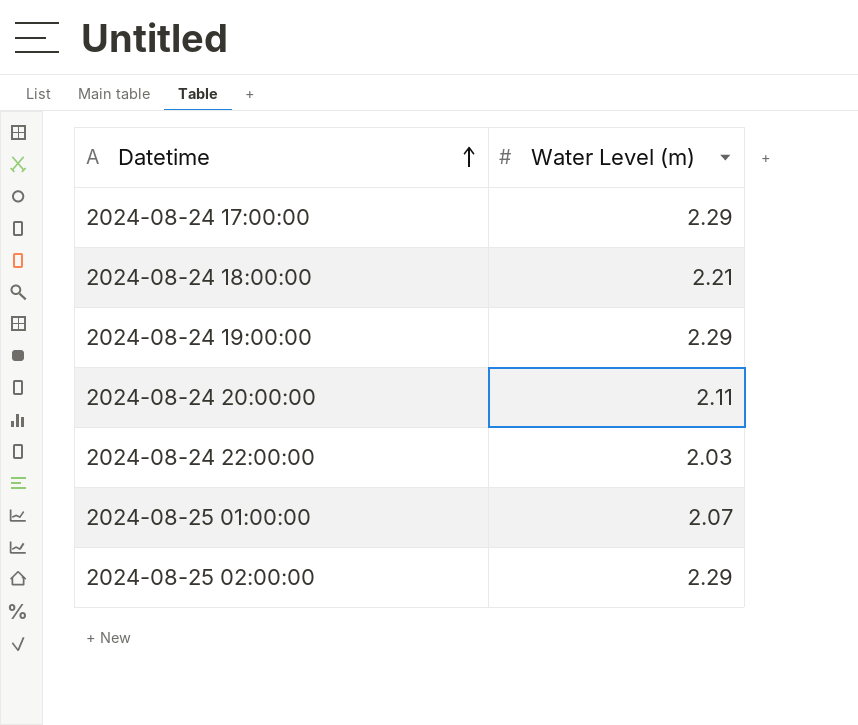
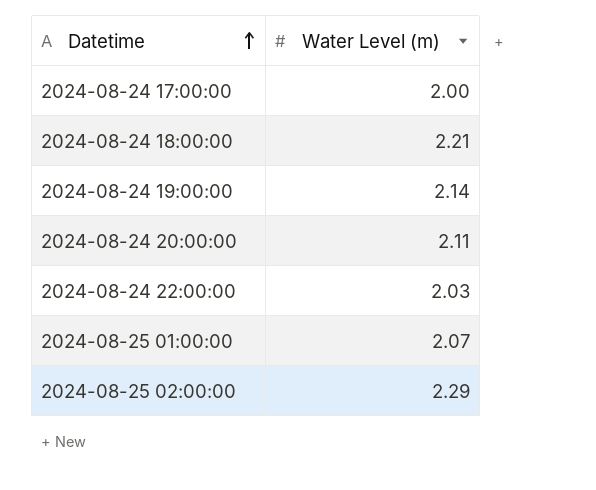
2024-08-24 17:00:00 | Water Level (m): 2.29 -> 2.00
2024-08-24 19:00:00 | Water Level (m): 2.29 -> 2.14

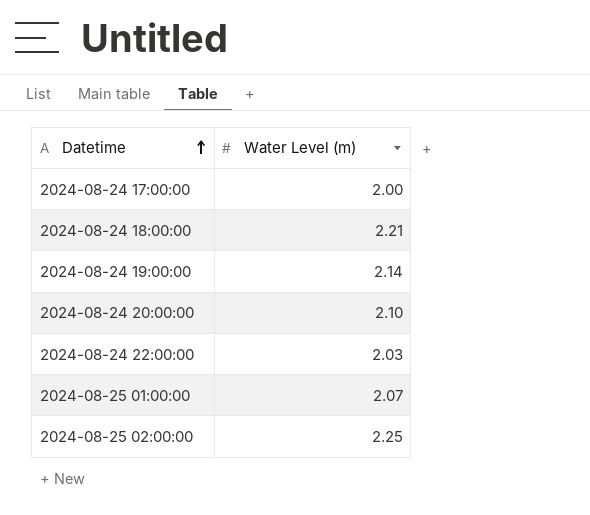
2024-08-24 20:00:00 | Water Level (m): 2.11 -> 2.10
2024-08-25 02:00:00 | Water Level (m): 2.29 -> 2.25

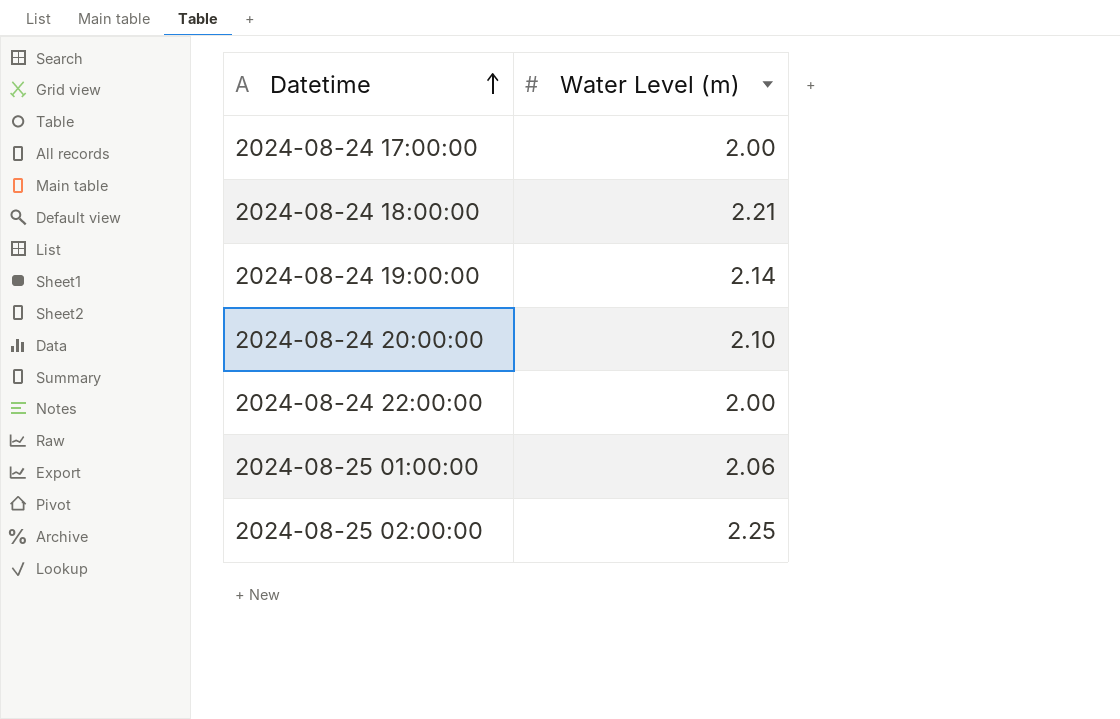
2024-08-24 22:00:00 | Water Level (m): 2.03 -> 2.00
2024-08-25 01:00:00 | Water Level (m): 2.07 -> 2.06

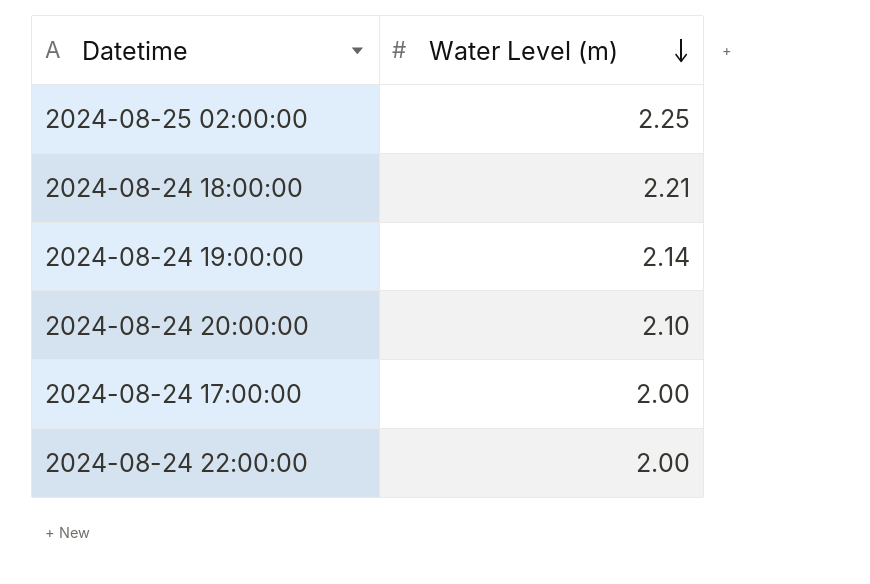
row order: Datetime ascending -> Water Level (m) descending
row 2024-08-25 01:00:00: 2.06 -> none

